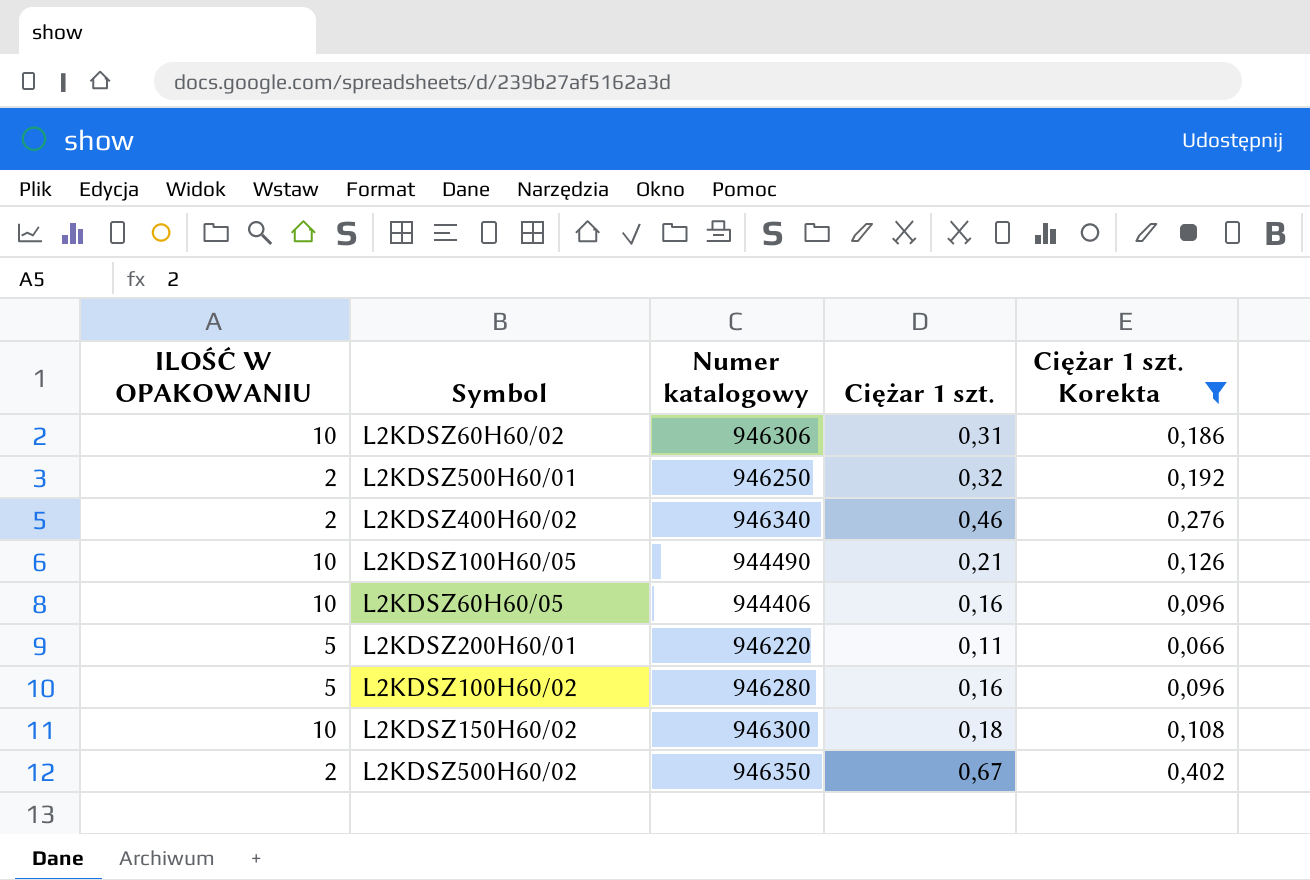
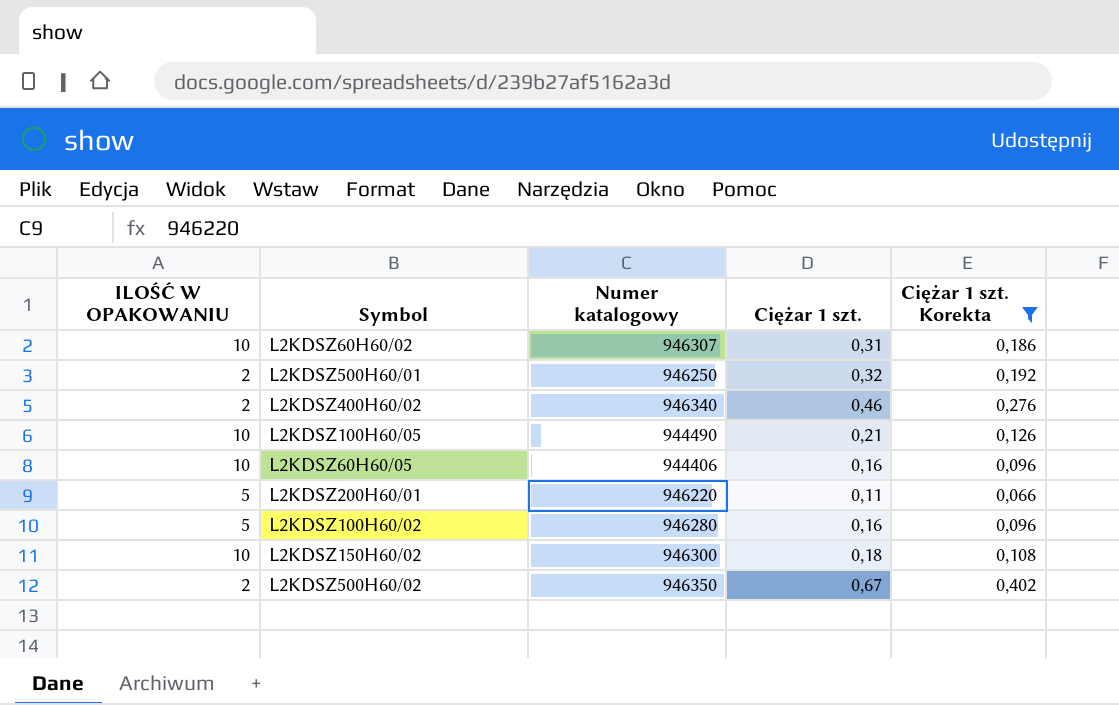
L2KDSZ60H60/02 | Numer katalogowy: 946306 -> 946307

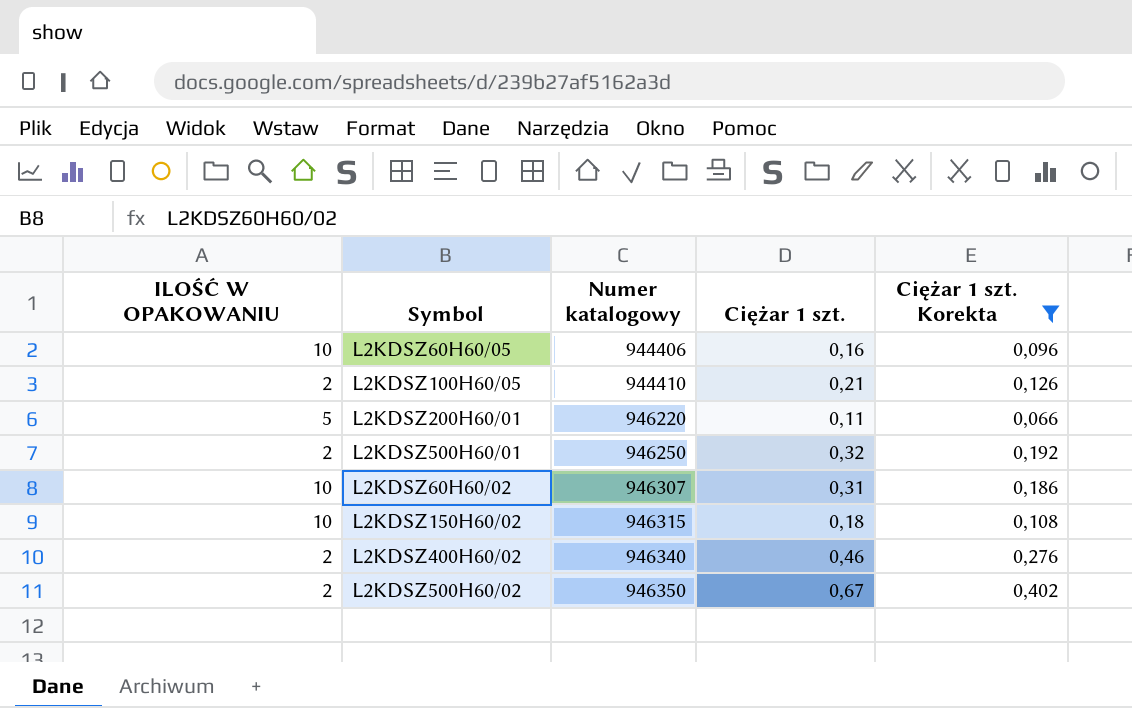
row order: none -> Numer katalogowy ascending
row L2KDSZ100H60/02: 5 | 946280 | 0,16 | 0,096 -> none
L2KDSZ100H60/05 | ILOŚĆ W OPAKOWANIU: 10 -> 2
L2KDSZ100H60/05 | Numer katalogowy: 944490 -> 944410
L2KDSZ150H60/02 | Numer katalogowy: 946300 -> 946315

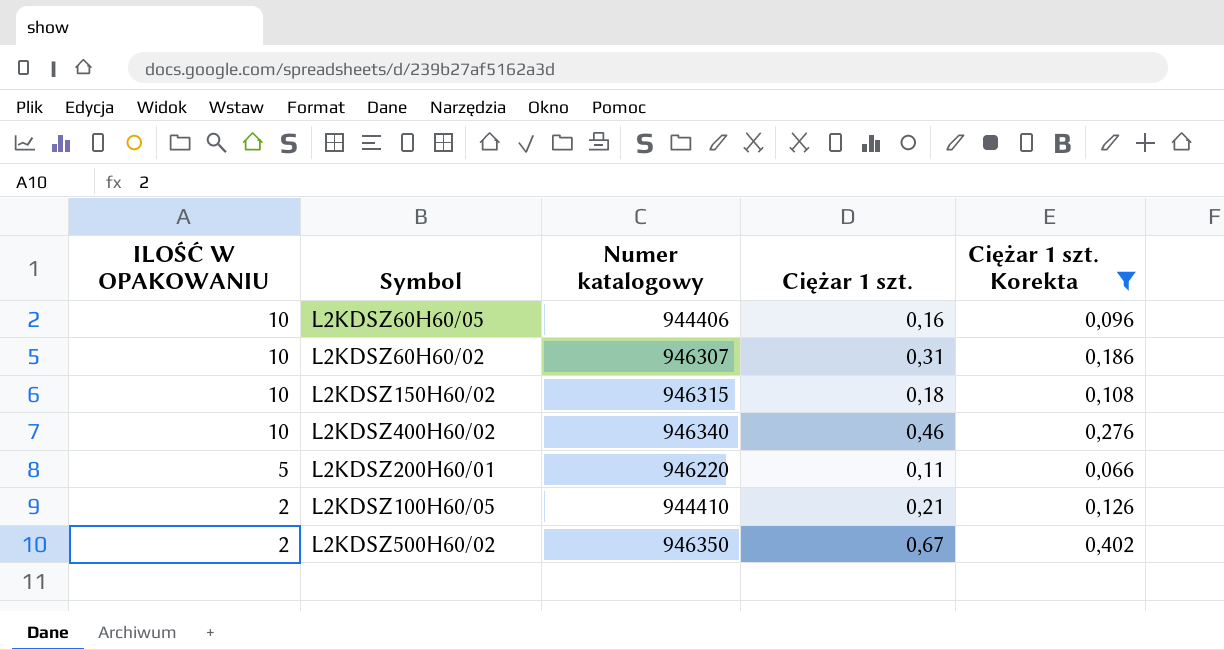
row order: Numer katalogowy ascending -> ILOŚĆ W OPAKOWANIU descending
row L2KDSZ500H60/01: 2 | 946250 | 0,32 | 0,192 -> none
L2KDSZ400H60/02 | ILOŚĆ W OPAKOWANIU: 2 -> 10

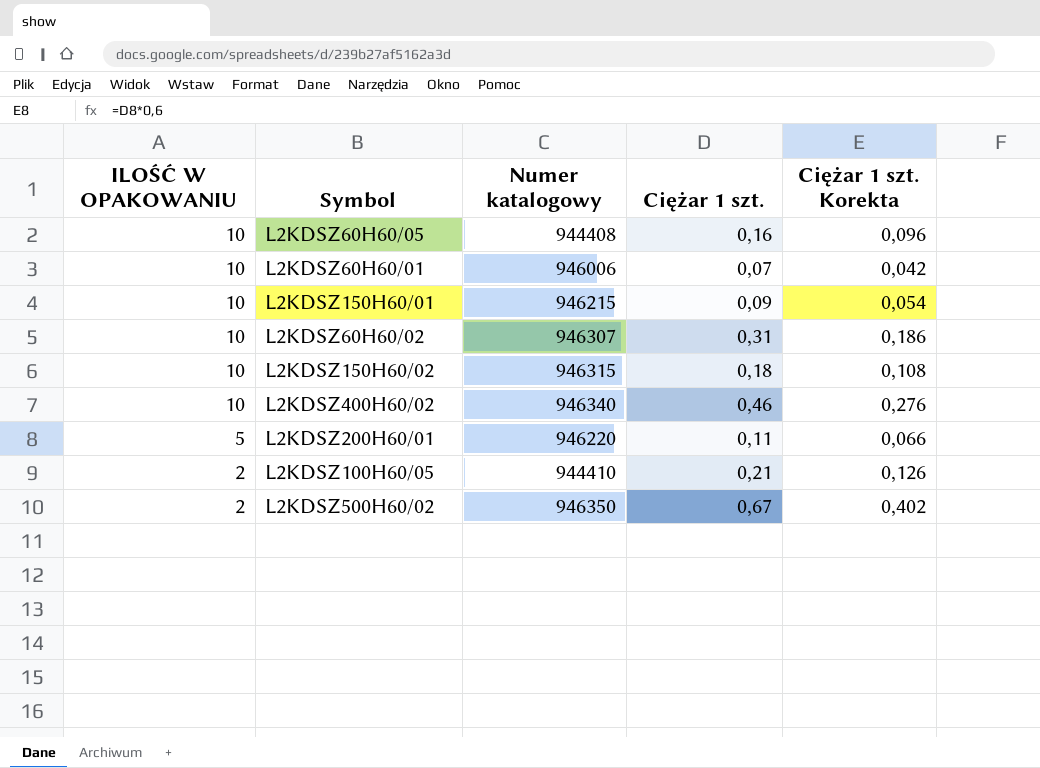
filter: Ciężar 1 szt. Korekta >= 0,066 -> none
L2KDSZ60H60/05 | Numer katalogowy: 944406 -> 944408

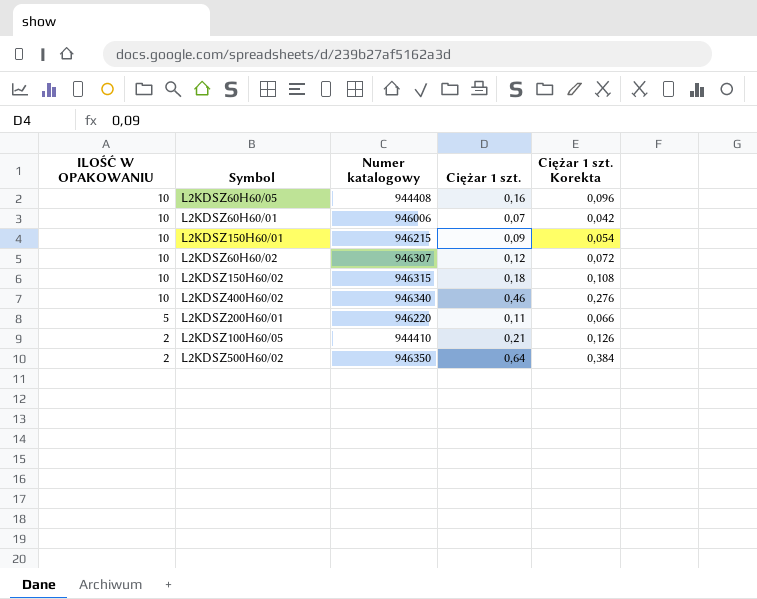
L2KDSZ60H60/02 | Ciężar 1 szt.: 0,31 -> 0,12
L2KDSZ60H60/02 | Ciężar 1 szt. Korekta: 0,186 -> 0,072
L2KDSZ500H60/02 | Ciężar 1 szt.: 0,67 -> 0,64
L2KDSZ500H60/02 | Ciężar 1 szt. Korekta: 0,402 -> 0,384

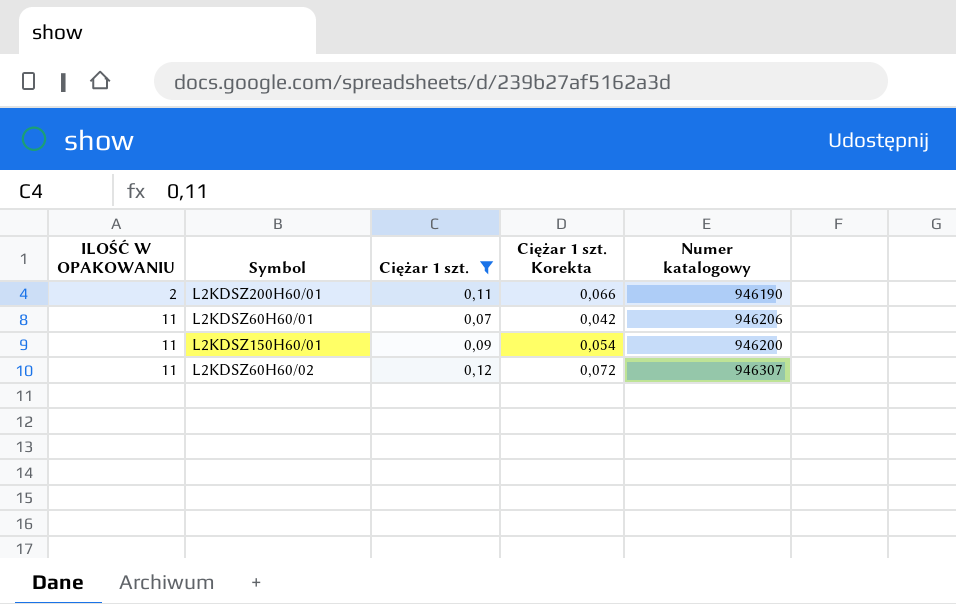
filter: none -> Ciężar 1 szt. <= 0,12
row order: ILOŚĆ W OPAKOWANIU descending -> ILOŚĆ W OPAKOWANIU ascending
column Numer katalogowy | position: 3 -> 5
L2KDSZ200H60/01 | ILOŚĆ W OPAKOWANIU: 5 -> 2
L2KDSZ200H60/01 | Numer katalogowy: 946220 -> 946190
L2KDSZ60H60/01 | ILOŚĆ W OPAKOWANIU: 10 -> 11
L2KDSZ60H60/01 | Numer katalogowy: 946006 -> 946206
L2KDSZ150H60/01 | ILOŚĆ W OPAKOWANIU: 10 -> 11
L2KDSZ150H60/01 | Numer katalogowy: 946215 -> 946200
L2KDSZ60H60/02 | ILOŚĆ W OPAKOWANIU: 10 -> 11

